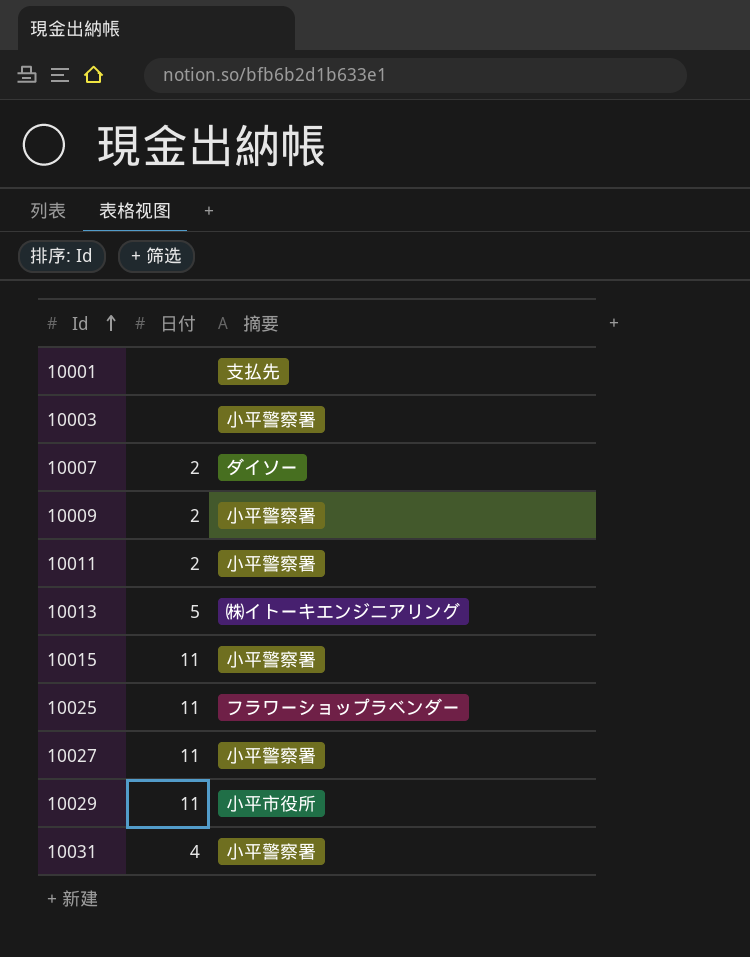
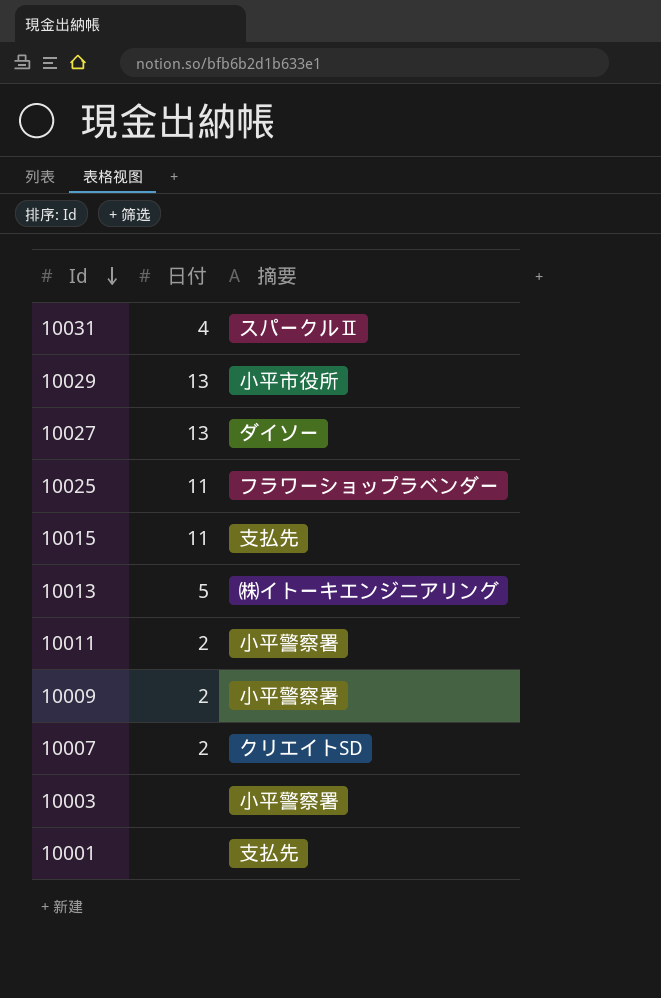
row order: Id ascending -> Id descending
10031 | 摘要: 小平警察署 -> スパークルⅡ
10029 | 日付: 11 -> 13
10027 | 日付: 11 -> 13
10027 | 摘要: 小平警察署 -> ダイソー
10015 | 摘要: 小平警察署 -> 支払先
10007 | 摘要: ダイソー -> クリエイトSD

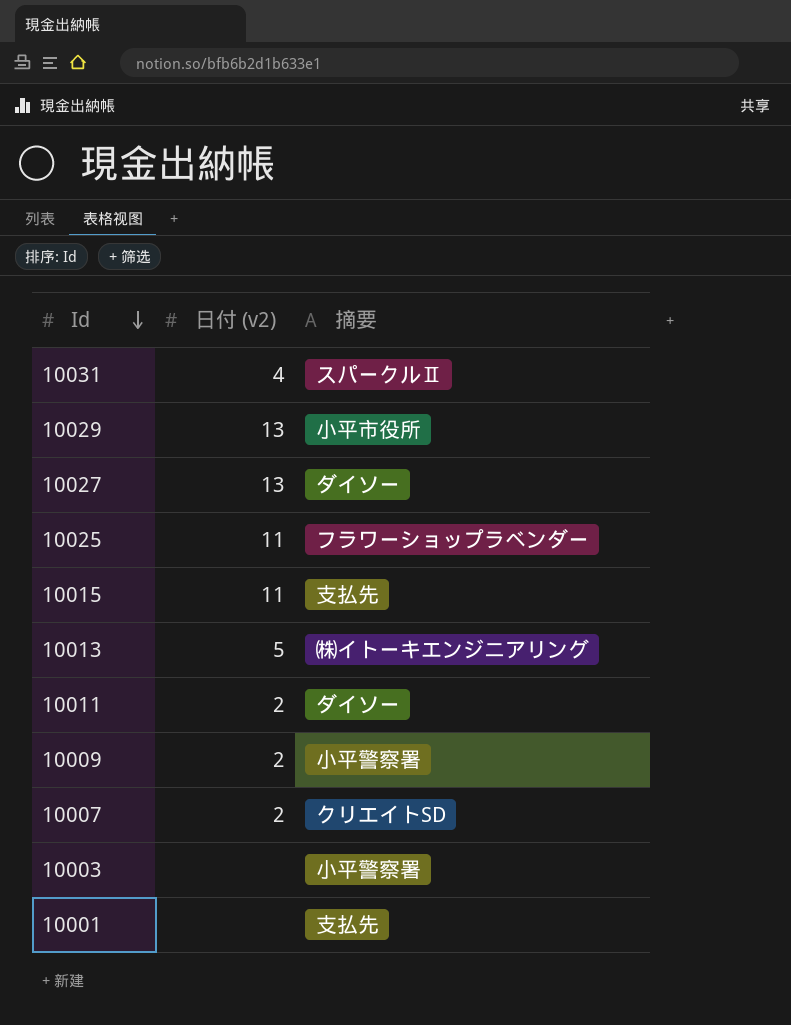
column name: 日付 -> 日付 (v2)
10011 | 摘要: 小平警察署 -> ダイソー

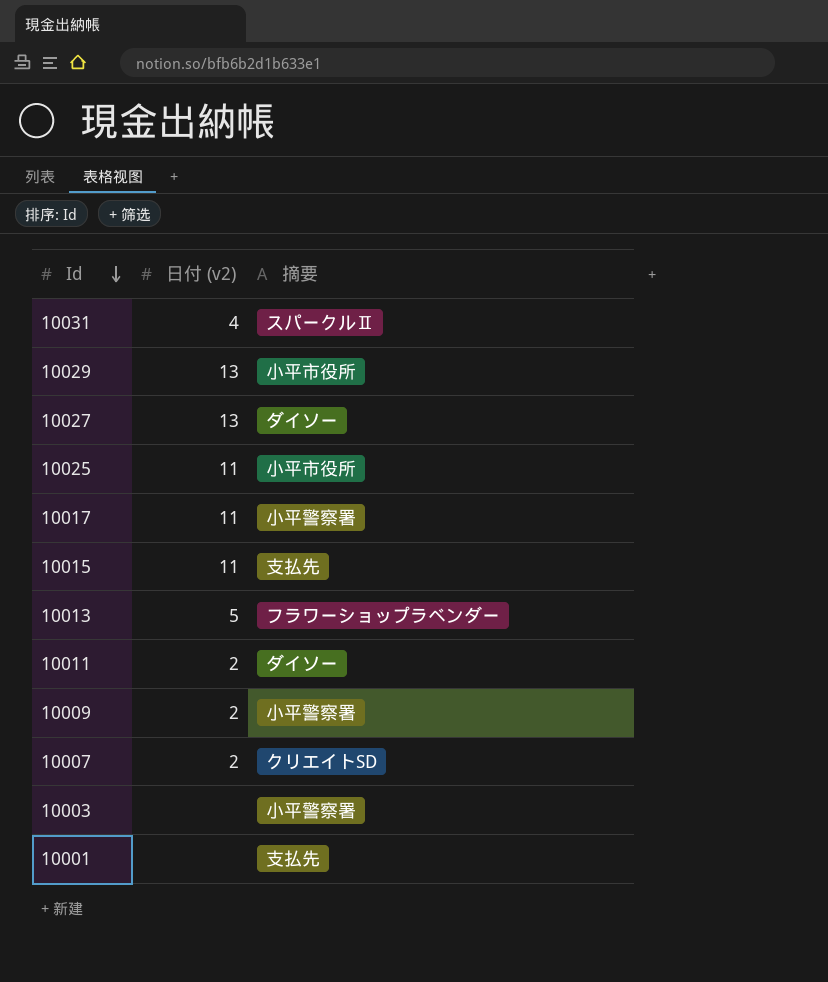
10025 | 摘要: フラワーショップラベンダー -> 小平市役所
row 10017: none -> 11 | 小平警察署
10013 | 摘要: ㈱イトーキエンジニアリング -> フラワーショップラベンダー

